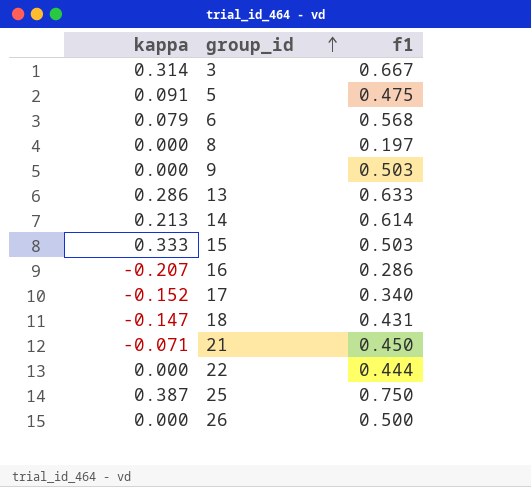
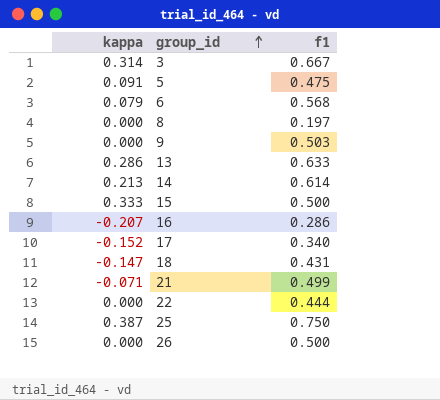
15 | f1: 0.503 -> 0.500
21 | f1: 0.450 -> 0.499

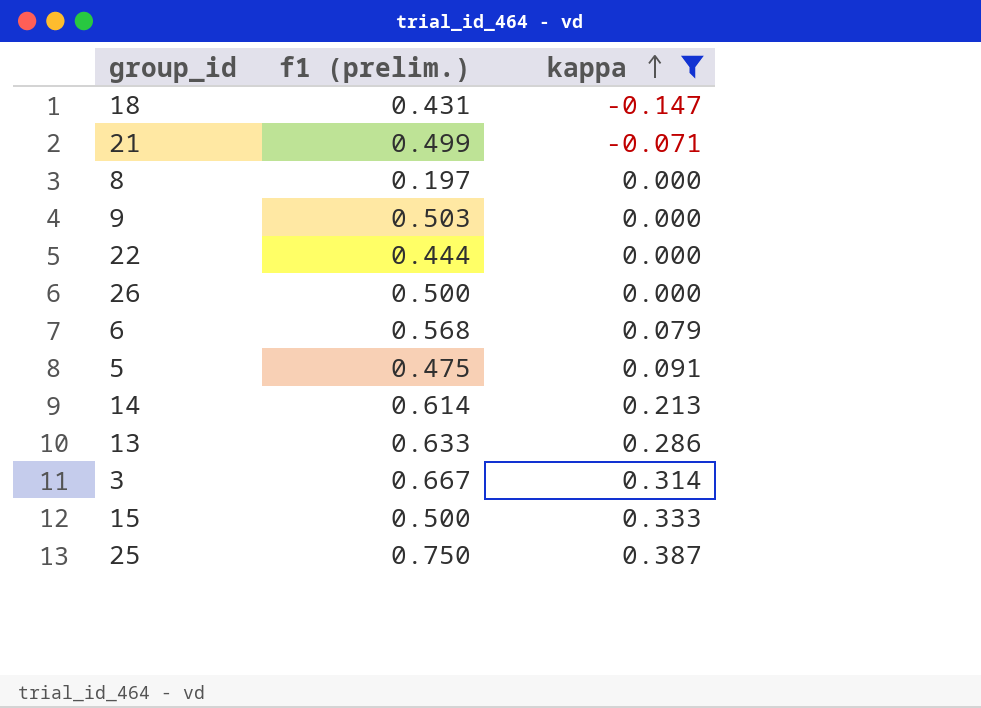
filter: none -> kappa >= -0.147
row order: group_id ascending -> kappa ascending
column name: f1 -> f1 (prelim.)
column kappa | position: 1 -> 3

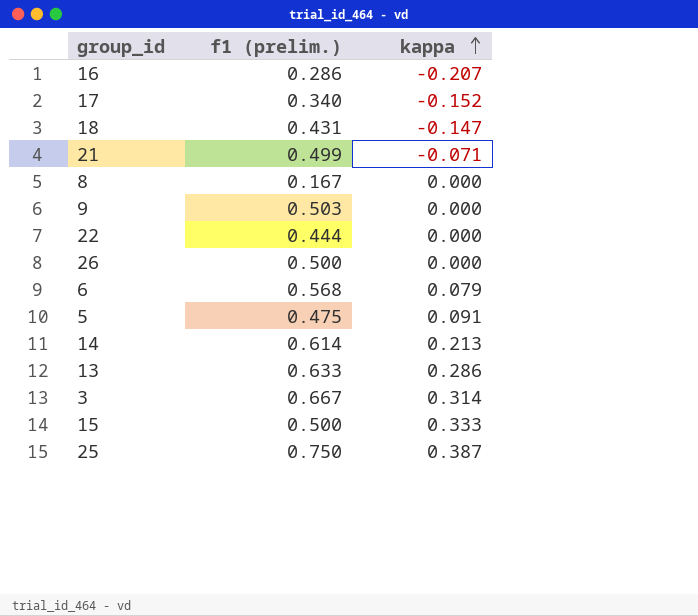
filter: kappa >= -0.147 -> none
8 | f1 (prelim.): 0.197 -> 0.167

